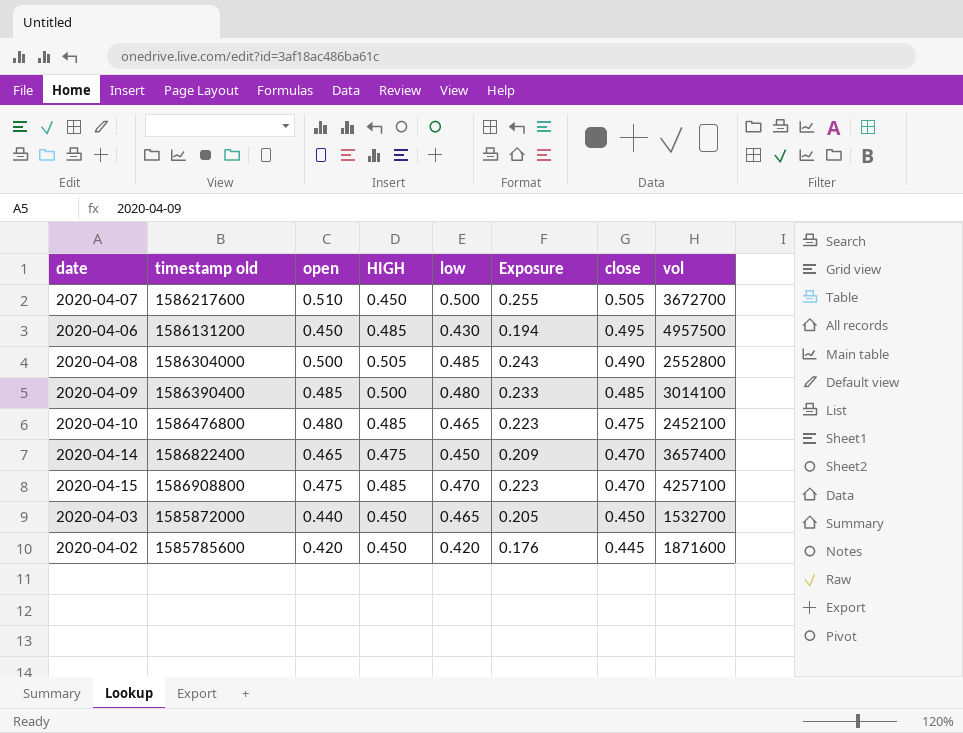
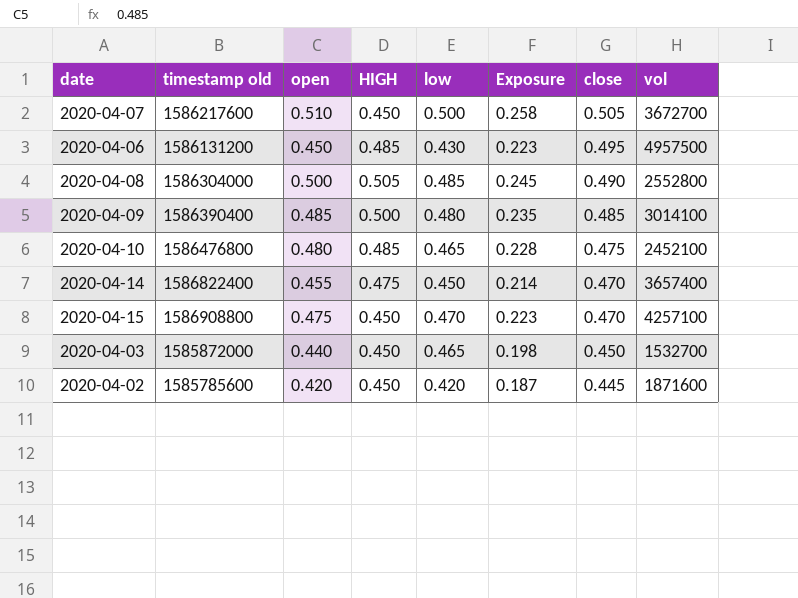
column Exposure | formula: [open] * [low] -> [open] * [close]
2020-04-14 | open: 0.465 -> 0.455
2020-04-15 | HIGH: 0.485 -> 0.450

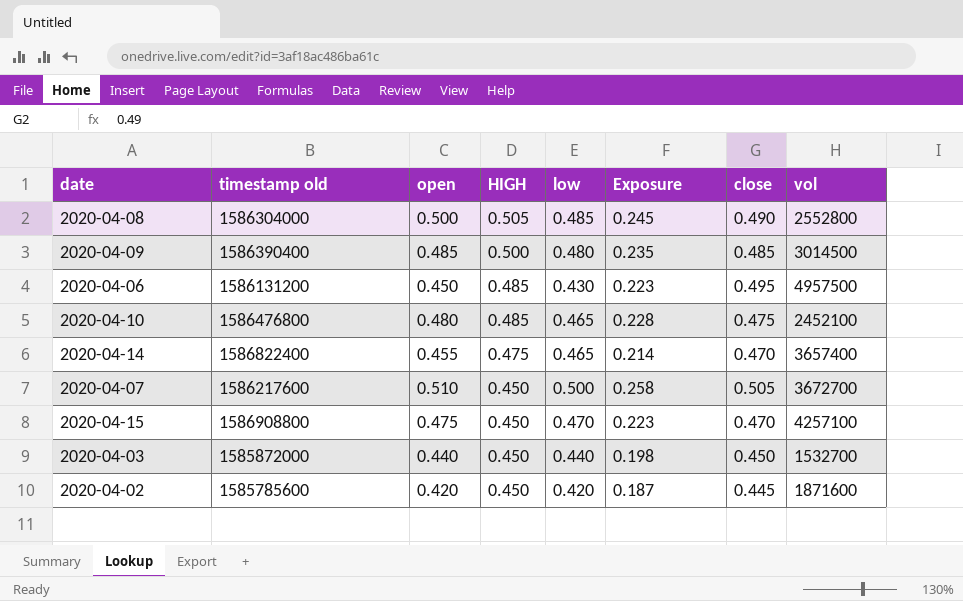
row order: close descending -> HIGH descending
2020-04-09 | vol: 3014100 -> 3014500
2020-04-14 | low: 0.450 -> 0.465
2020-04-03 | low: 0.465 -> 0.440

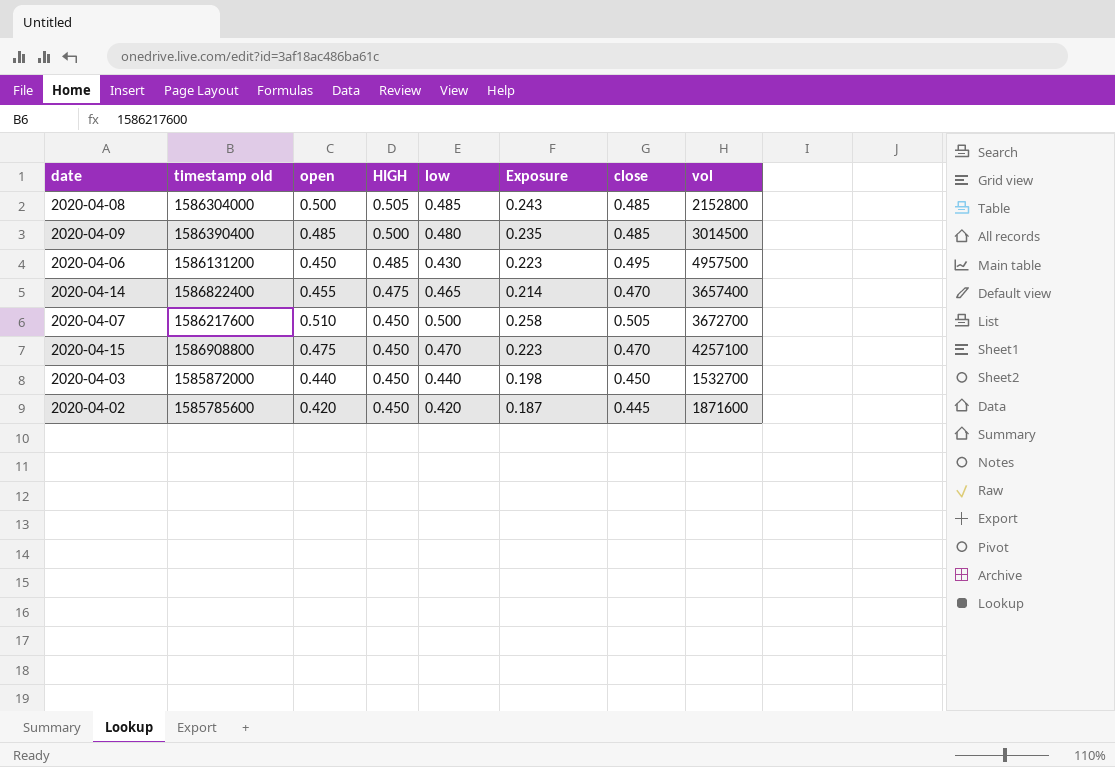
row 2020-04-10: 1586476800 | 0.480 | 0.485 | 0.465 | 0.228 | 0.475 | 2452100 -> none
2020-04-08 | Exposure: 0.245 -> 0.243
2020-04-08 | close: 0.490 -> 0.485
2020-04-08 | vol: 2552800 -> 2152800

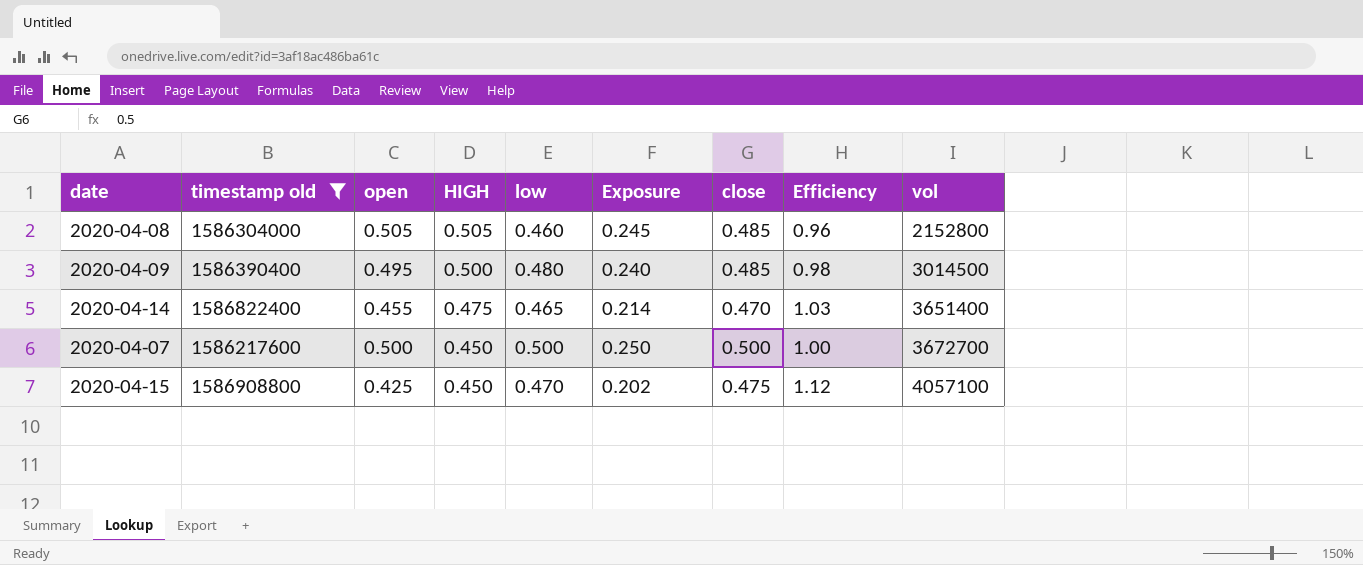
filter: none -> timestamp old >= 1586217600
column Efficiency | formula: none -> [close] / [open]
2020-04-08 | open: 0.500 -> 0.505
2020-04-08 | low: 0.485 -> 0.460
2020-04-08 | Exposure: 0.243 -> 0.245
2020-04-09 | open: 0.485 -> 0.495
2020-04-09 | Exposure: 0.235 -> 0.240
2020-04-14 | vol: 3657400 -> 3651400
2020-04-07 | open: 0.510 -> 0.500
2020-04-07 | Exposure: 0.258 -> 0.250
2020-04-07 | close: 0.505 -> 0.500
2020-04-15 | open: 0.475 -> 0.425
2020-04-15 | Exposure: 0.223 -> 0.202
2020-04-15 | close: 0.470 -> 0.475
2020-04-15 | vol: 4257100 -> 4057100

